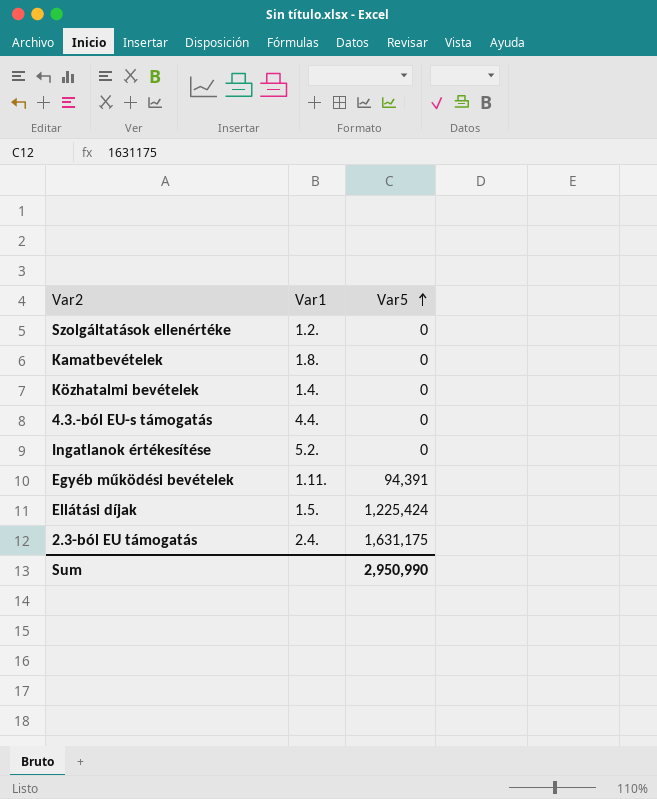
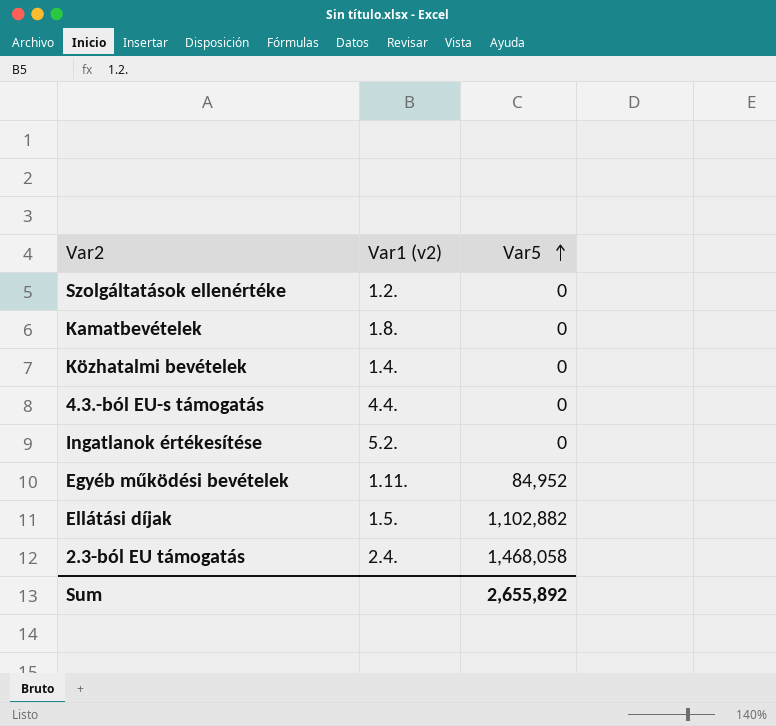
column name: Var1 -> Var1 (v2)
Egyéb működési bevételek | Var5: 94,391 -> 84,952
Ellátási díjak | Var5: 1,225,424 -> 1,102,882
2.3-ból EU támogatás | Var5: 1,631,175 -> 1,468,058
Sum | Var5: 2,950,990 -> 2,655,892

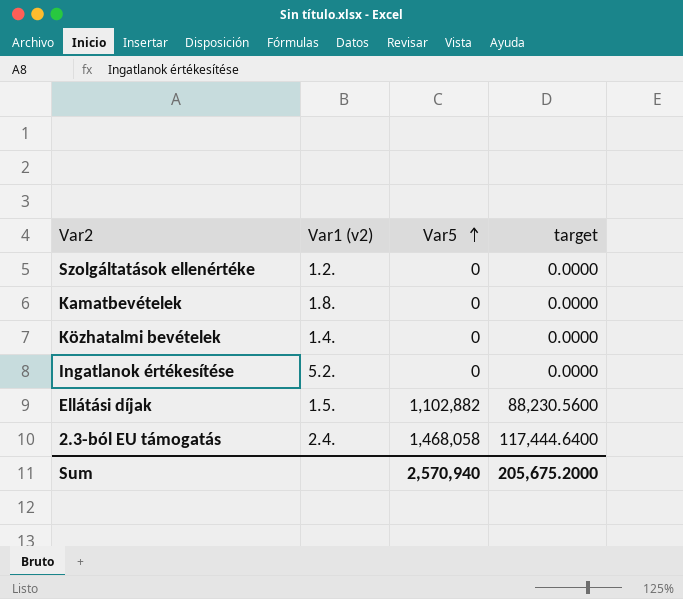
column target | formula: none -> [Var5] * 0.08
row 4.3.-ból EU-s támogatás: 4.4. | 0 -> none
row Egyéb működési bevételek: 1.11. | 84,952 -> none
Sum | Var5: 2,655,892 -> 2,570,940

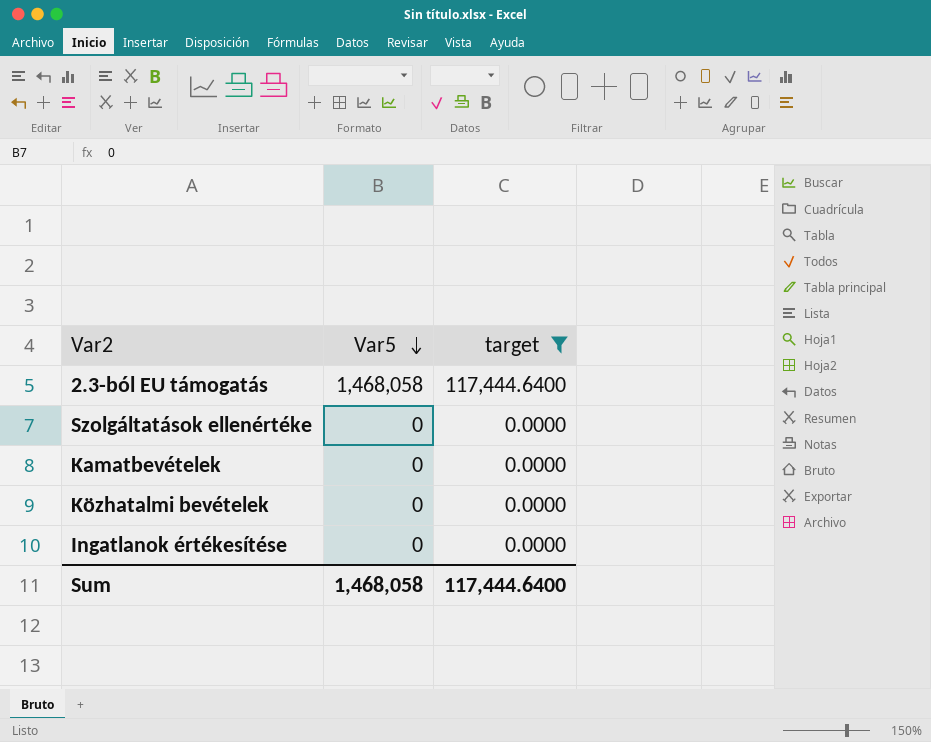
filter: none -> target != 88,230.5600
row order: Var5 ascending -> Var5 descending
column Var1 (v2) | position: 2 -> none
Sum | Var5: 2,570,940 -> 1,468,058
Sum | target: 205,675.2000 -> 117,444.6400

